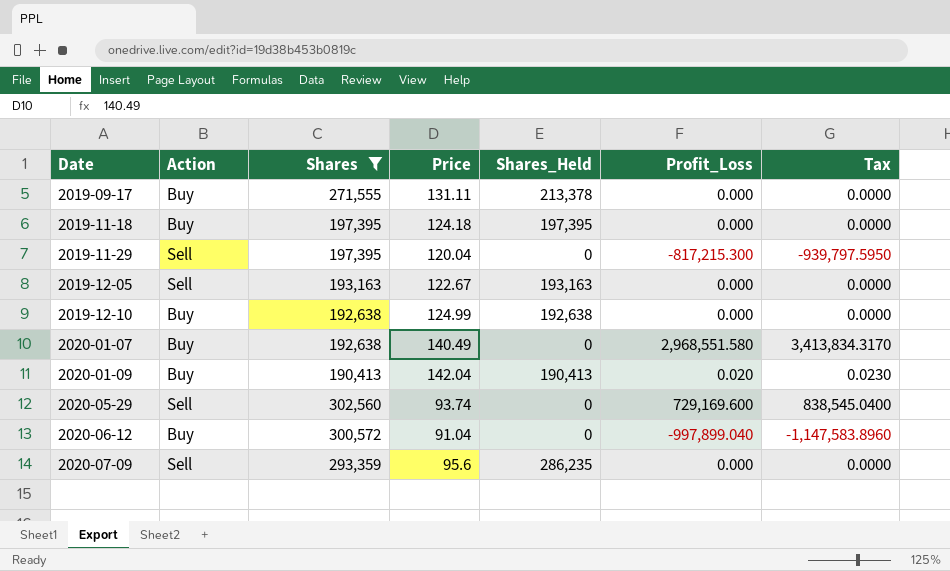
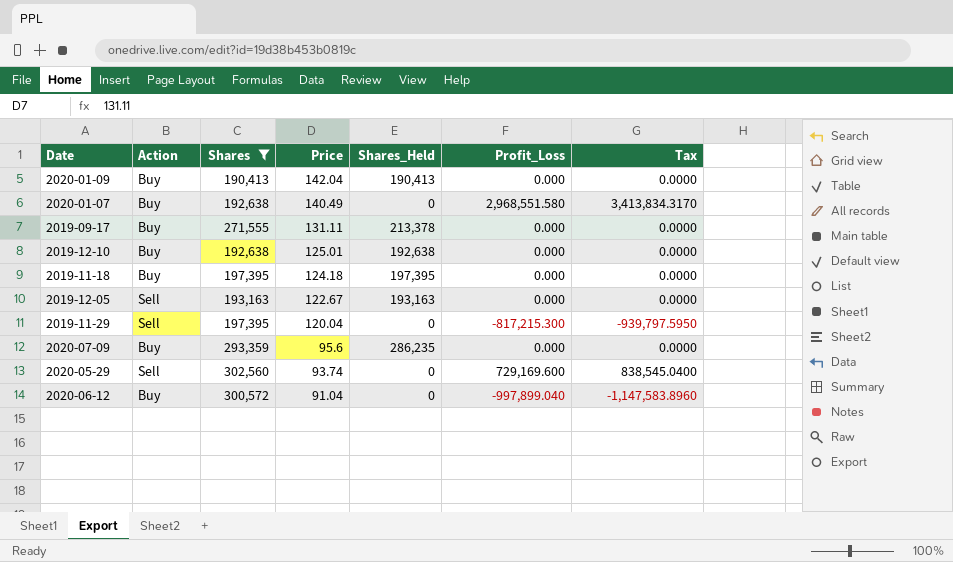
row order: Date ascending -> Price descending
2020-01-09 | Profit_Loss: 0.020 -> 0.000
2020-01-09 | Tax: 0.0230 -> 0.0000
2019-12-10 | Price: 124.99 -> 125.01
2020-07-09 | Action: Sell -> Buy

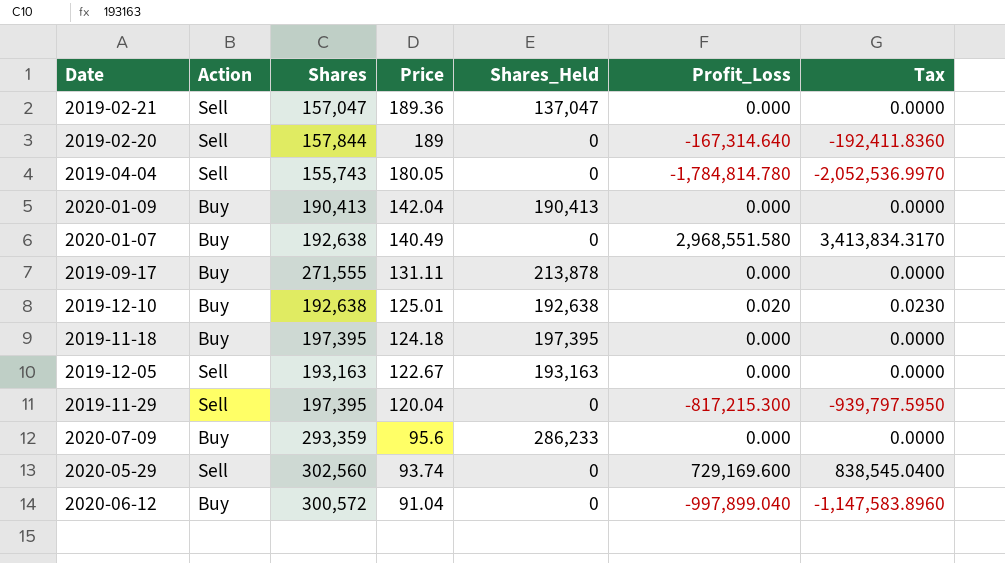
filter: Shares >= 190,413 -> none
2019-09-17 | Shares_Held: 213,378 -> 213,878
2019-12-10 | Profit_Loss: 0.000 -> 0.020
2019-12-10 | Tax: 0.0000 -> 0.0230
2020-07-09 | Shares_Held: 286,235 -> 286,233

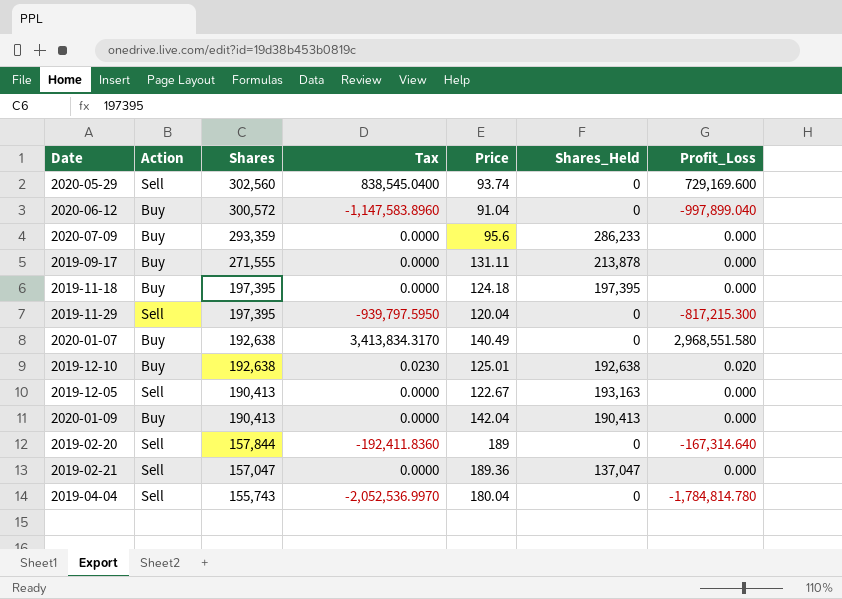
row order: Price descending -> Shares descending
column Tax | position: 7 -> 4
2019-12-05 | Shares: 193,163 -> 190,413
2019-04-04 | Price: 180.05 -> 180.04

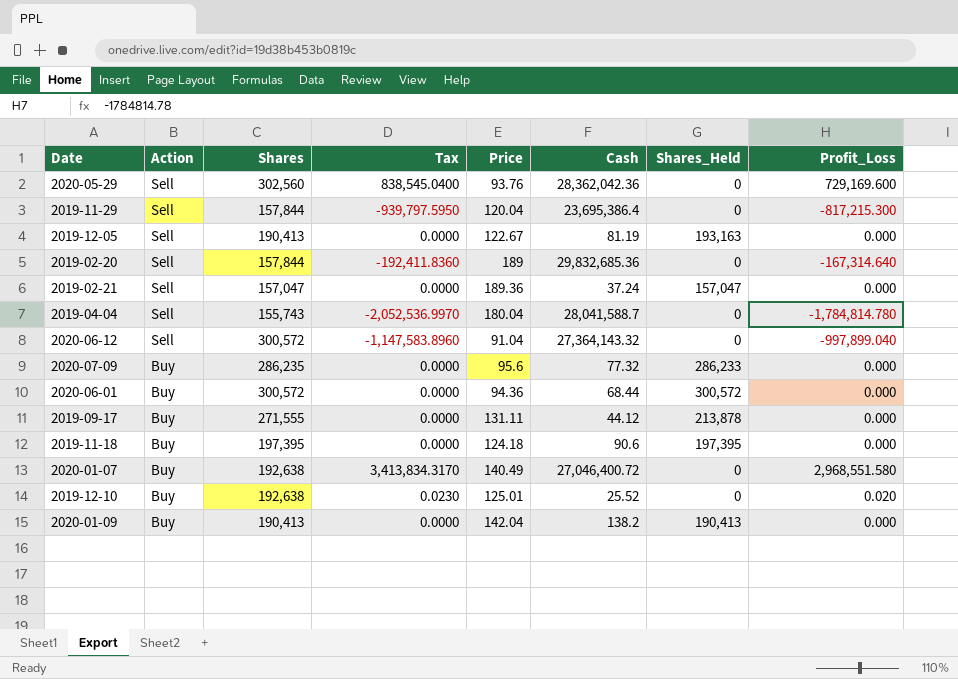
row order: Shares descending -> Action descending
column Cash | position: none -> 6
2020-05-29 | Price: 93.74 -> 93.76
2019-11-29 | Shares: 197,395 -> 157,844
2019-02-21 | Shares_Held: 137,047 -> 157,047
2020-06-12 | Action: Buy -> Sell
2020-07-09 | Shares: 293,359 -> 286,235
row 2020-06-01: none -> Buy | 300,572 | 0.0000 | 94.36 | 68.44 | 300,572 | 0.000
2019-12-10 | Shares_Held: 192,638 -> 0

